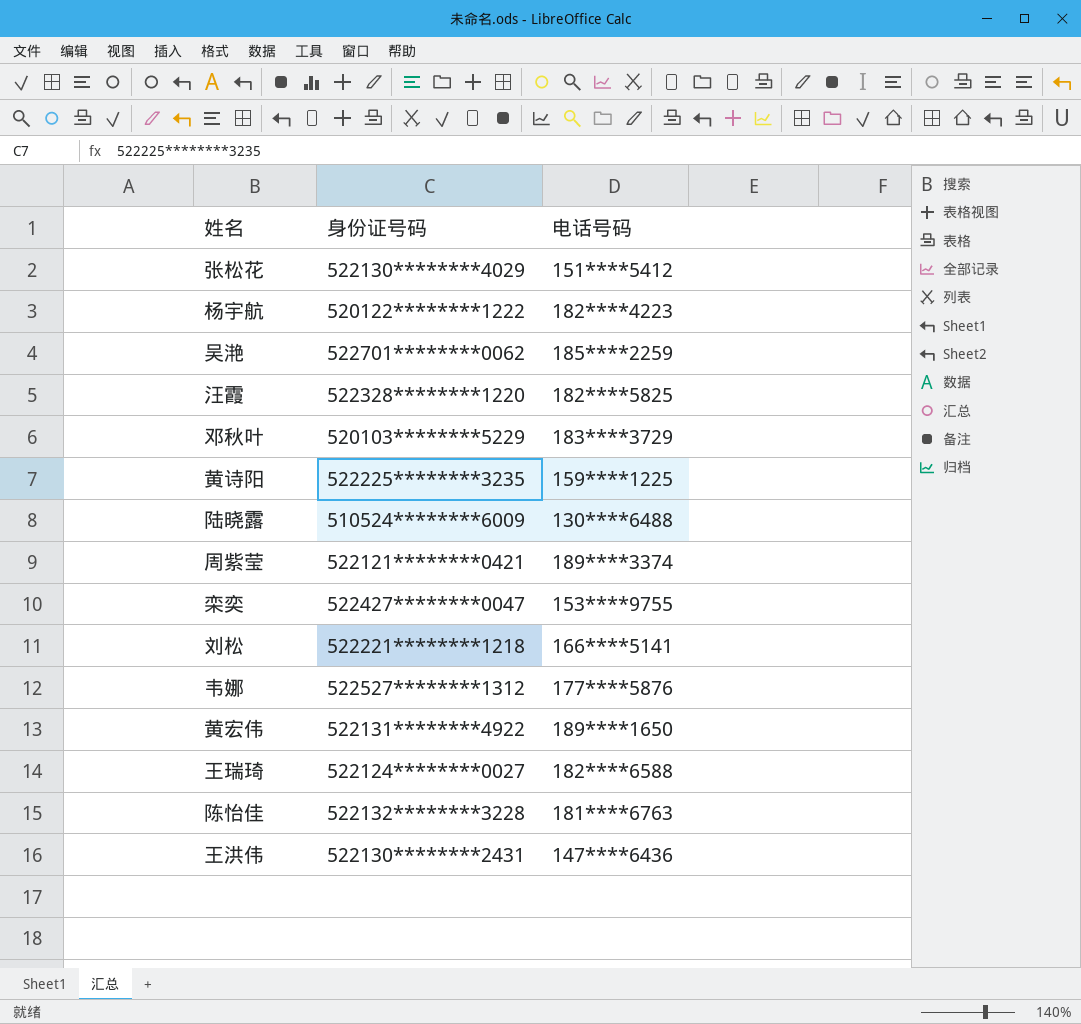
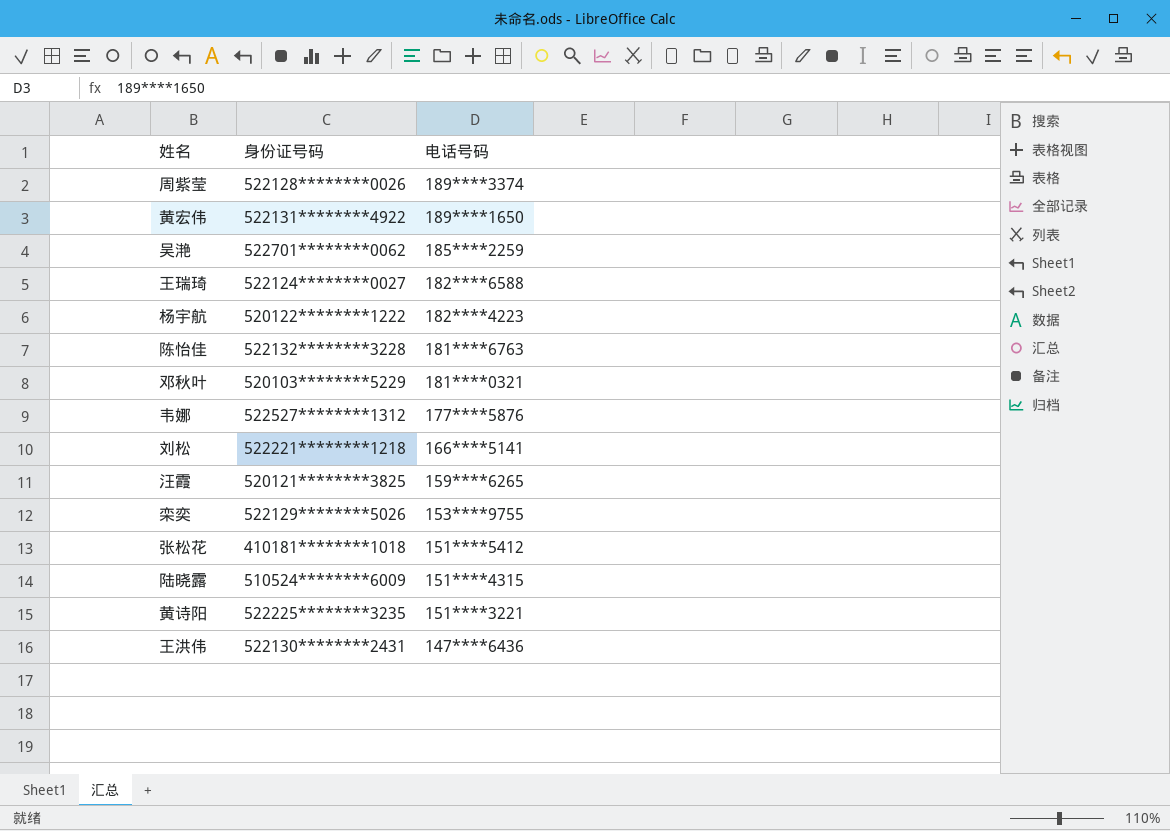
row order: none -> 电话号码 descending
周紫莹 | 身份证号码: 522121********0421 -> 522128********0026
邓秋叶 | 电话号码: 183****3729 -> 181****0321
汪霞 | 身份证号码: 522328********1220 -> 520121********3825
汪霞 | 电话号码: 182****5825 -> 159****6265
栾奕 | 身份证号码: 522427********0047 -> 522129********5026
张松花 | 身份证号码: 522130********4029 -> 410181********1018
陆晓露 | 电话号码: 130****6488 -> 151****4315
黄诗阳 | 电话号码: 159****1225 -> 151****3221

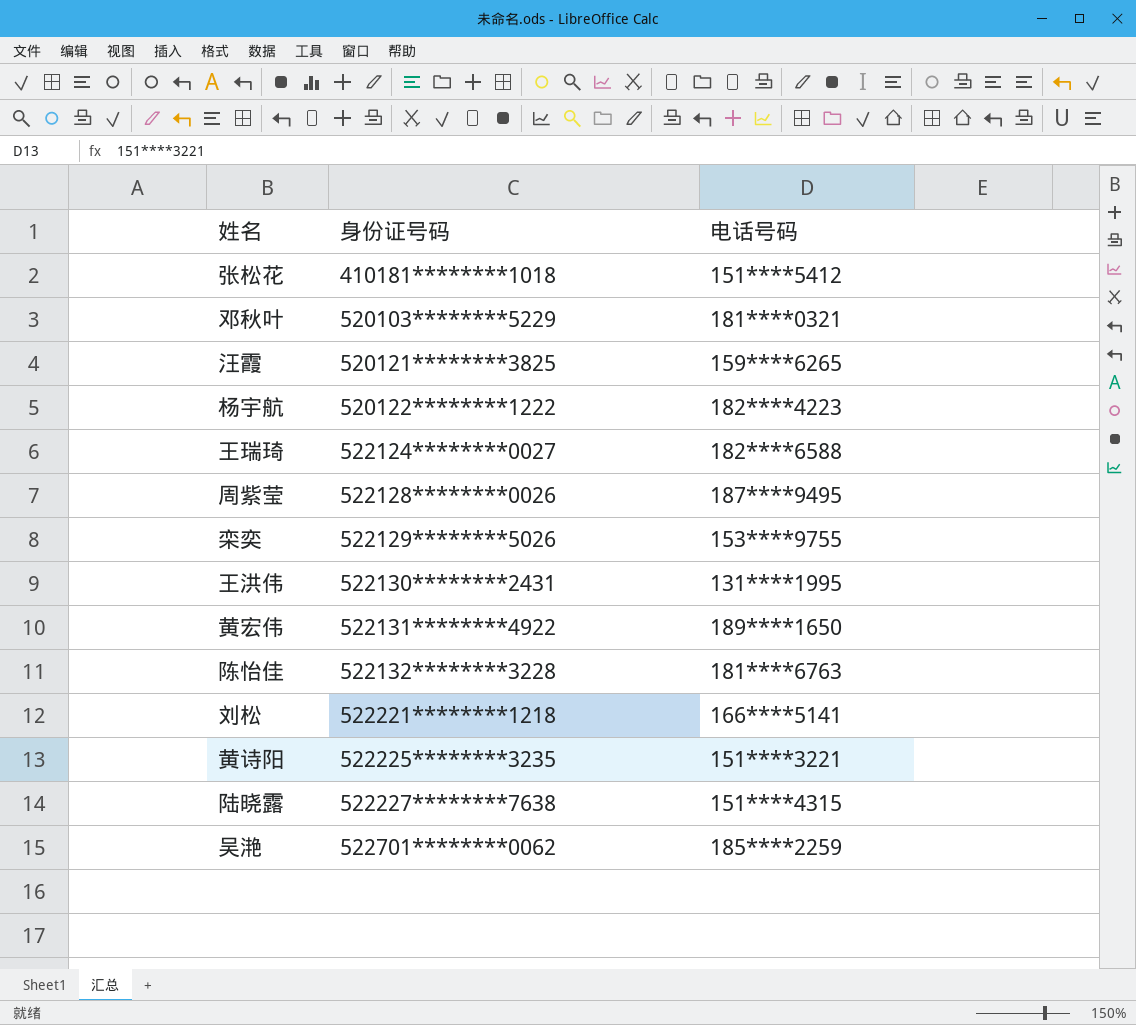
row order: 电话号码 descending -> 身份证号码 ascending
row 韦娜: 522527********1312 | 177****5876 -> none
周紫莹 | 电话号码: 189****3374 -> 187****9495
王洪伟 | 电话号码: 147****6436 -> 131****1995
陆晓露 | 身份证号码: 510524********6009 -> 522227********7638

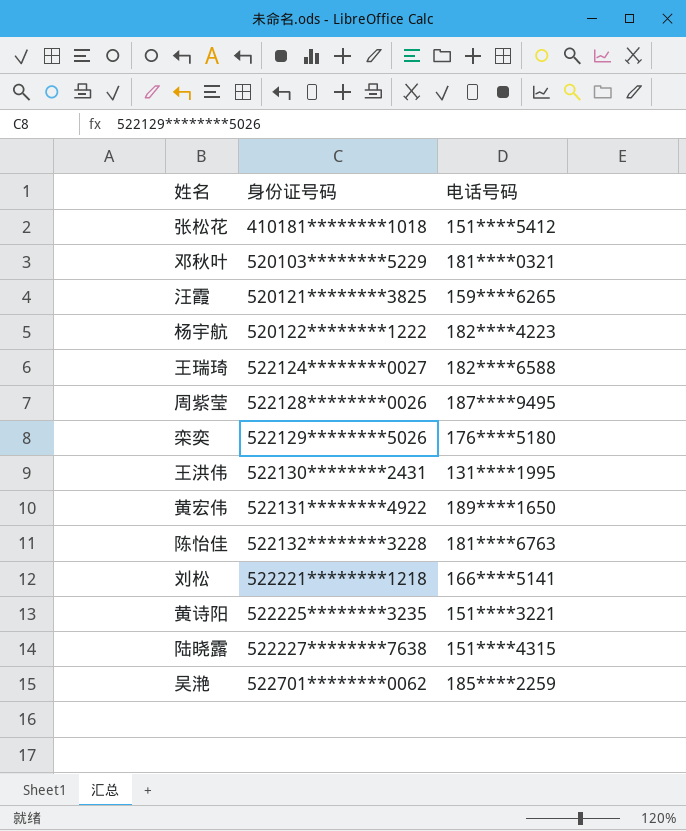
栾奕 | 电话号码: 153****9755 -> 176****5180

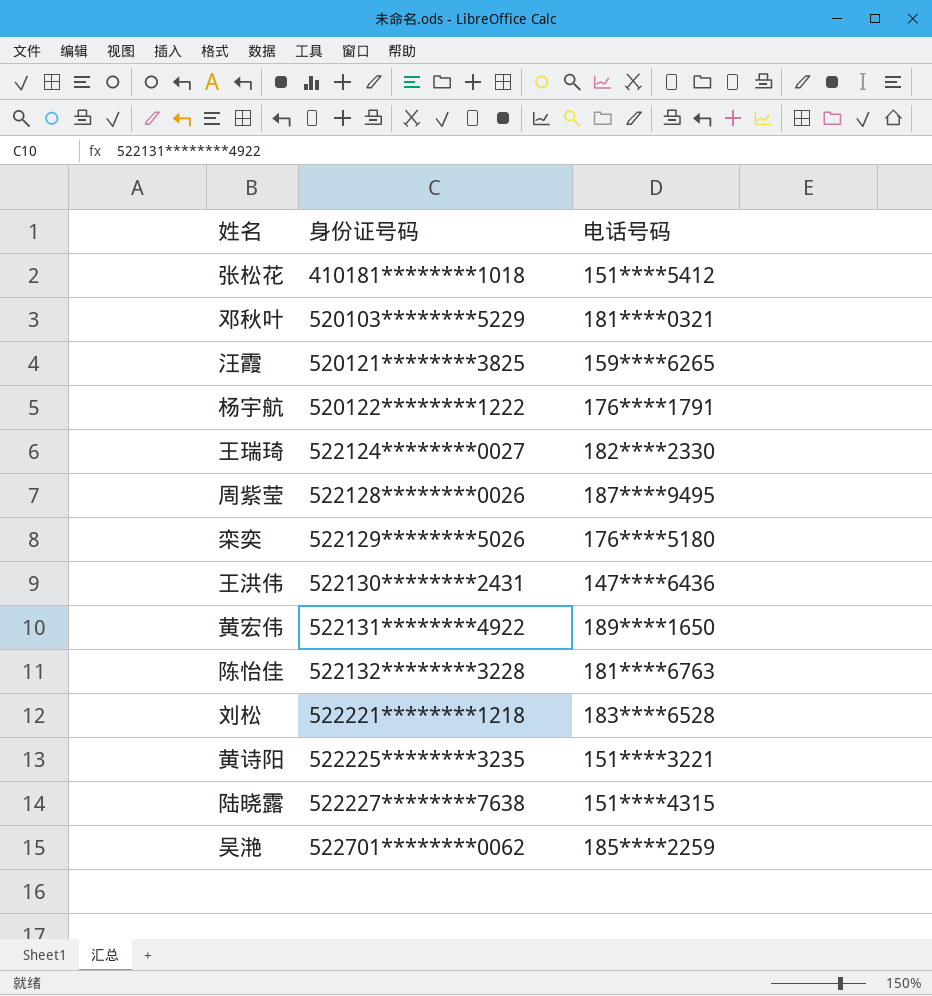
杨宇航 | 电话号码: 182****4223 -> 176****1791
王瑞琦 | 电话号码: 182****6588 -> 182****2330
王洪伟 | 电话号码: 131****1995 -> 147****6436
刘松 | 电话号码: 166****5141 -> 183****6528

